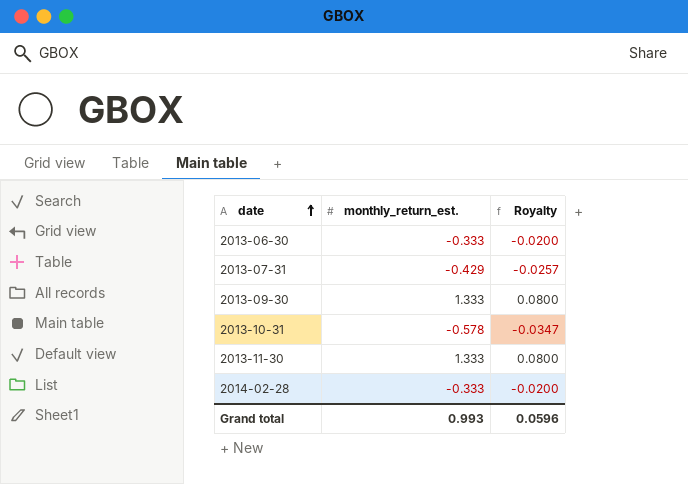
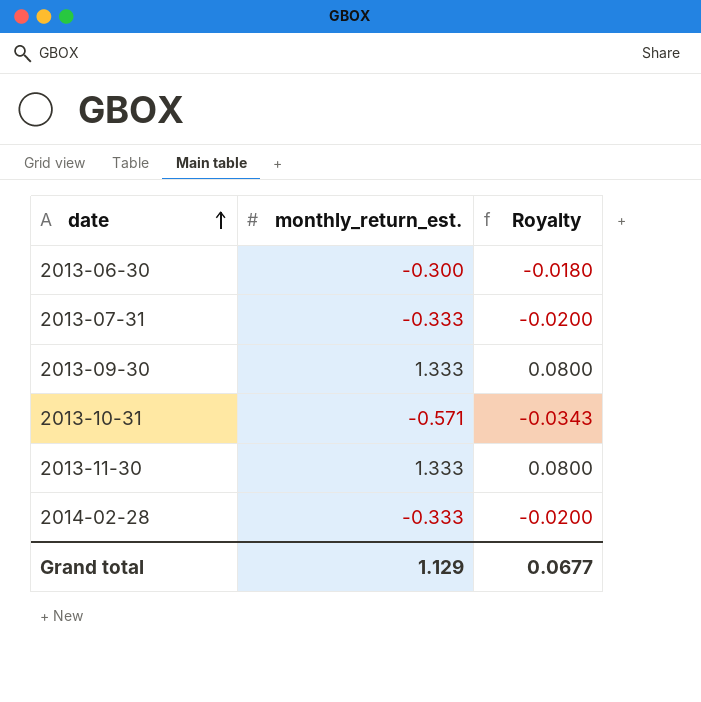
2013-06-30 | monthly_return_est.: -0.333 -> -0.300
2013-06-30 | Royalty: -0.0200 -> -0.0180
2013-07-31 | monthly_return_est.: -0.429 -> -0.333
2013-07-31 | Royalty: -0.0257 -> -0.0200
2013-10-31 | monthly_return_est.: -0.578 -> -0.571
2013-10-31 | Royalty: -0.0347 -> -0.0343
Grand total | monthly_return_est.: 0.993 -> 1.129
Grand total | Royalty: 0.0596 -> 0.0677

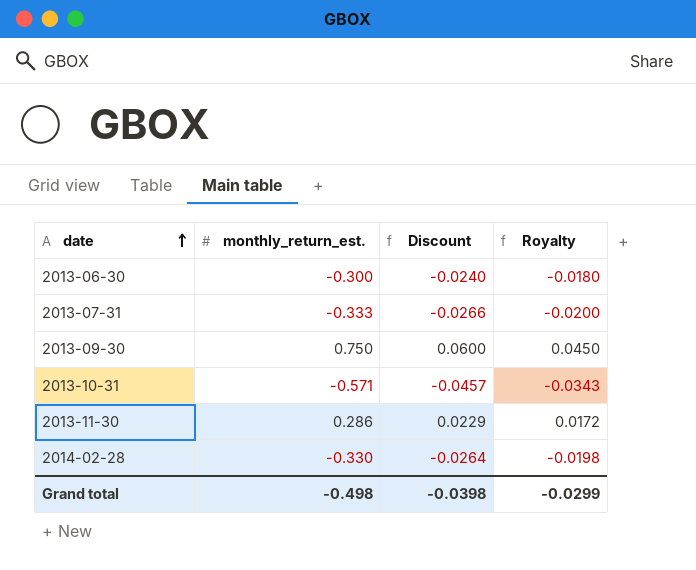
column Discount | formula: none -> [monthly_return_est.] * 0.08
2013-09-30 | monthly_return_est.: 1.333 -> 0.750
2013-09-30 | Royalty: 0.0800 -> 0.0450
2013-11-30 | monthly_return_est.: 1.333 -> 0.286
2013-11-30 | Royalty: 0.0800 -> 0.0172
2014-02-28 | monthly_return_est.: -0.333 -> -0.330
2014-02-28 | Royalty: -0.0200 -> -0.0198
Grand total | monthly_return_est.: 1.129 -> -0.498
Grand total | Royalty: 0.0677 -> -0.0299

